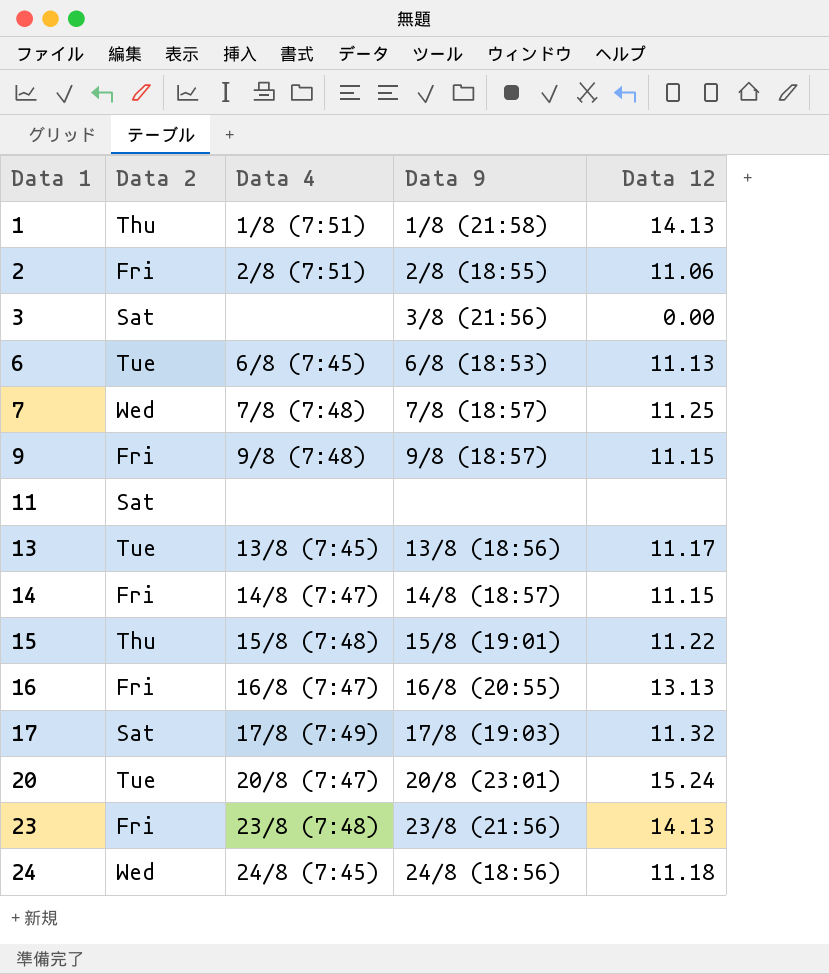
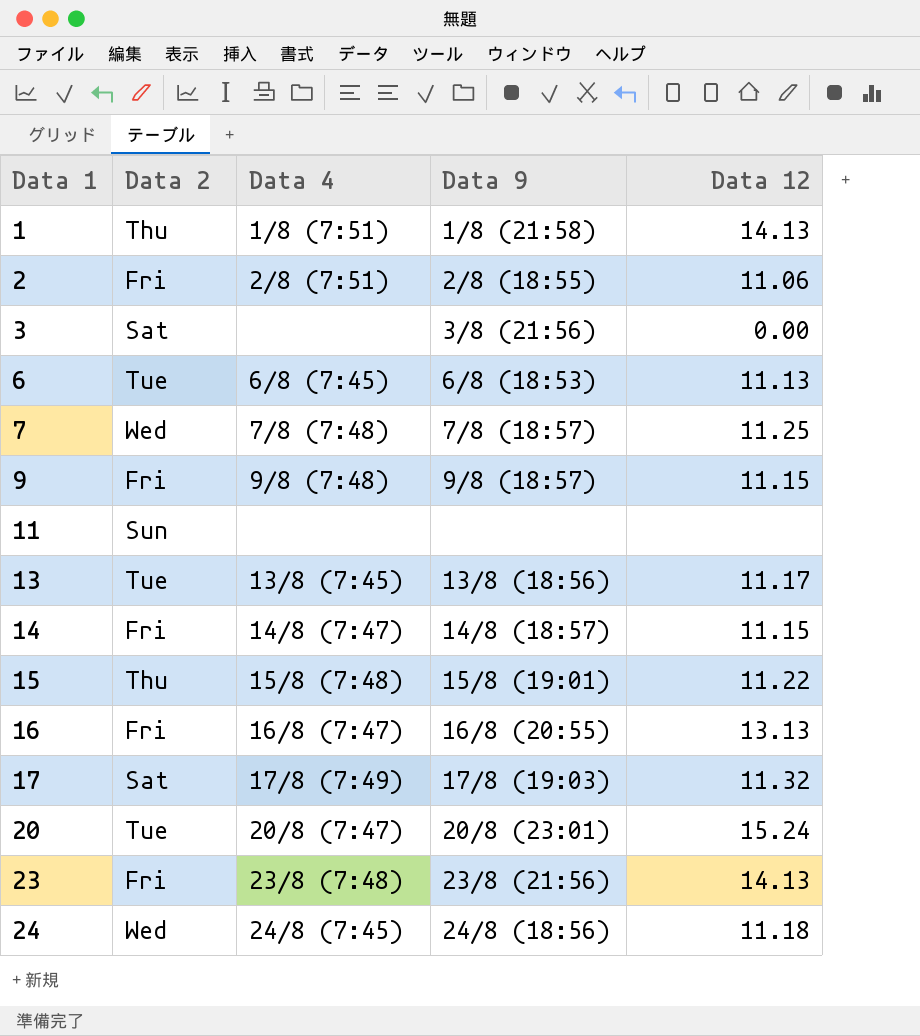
11 | Data 2: Sat -> Sun

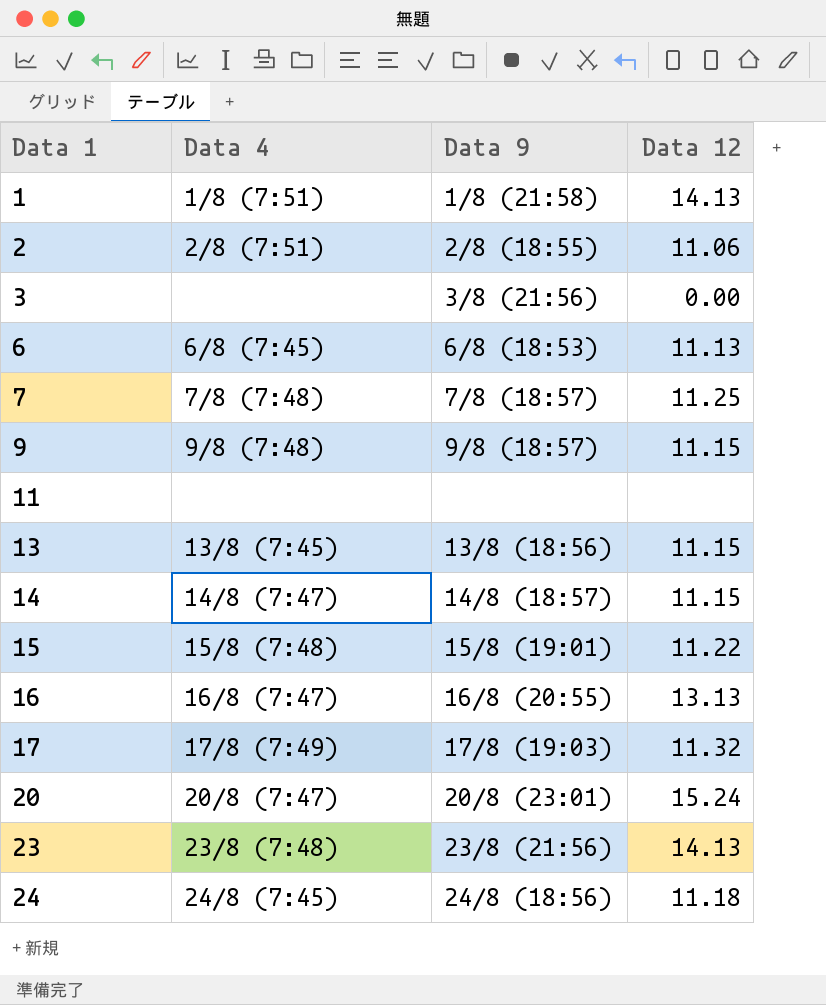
column Data 2 | position: 2 -> none
13 | Data 12: 11.17 -> 11.15

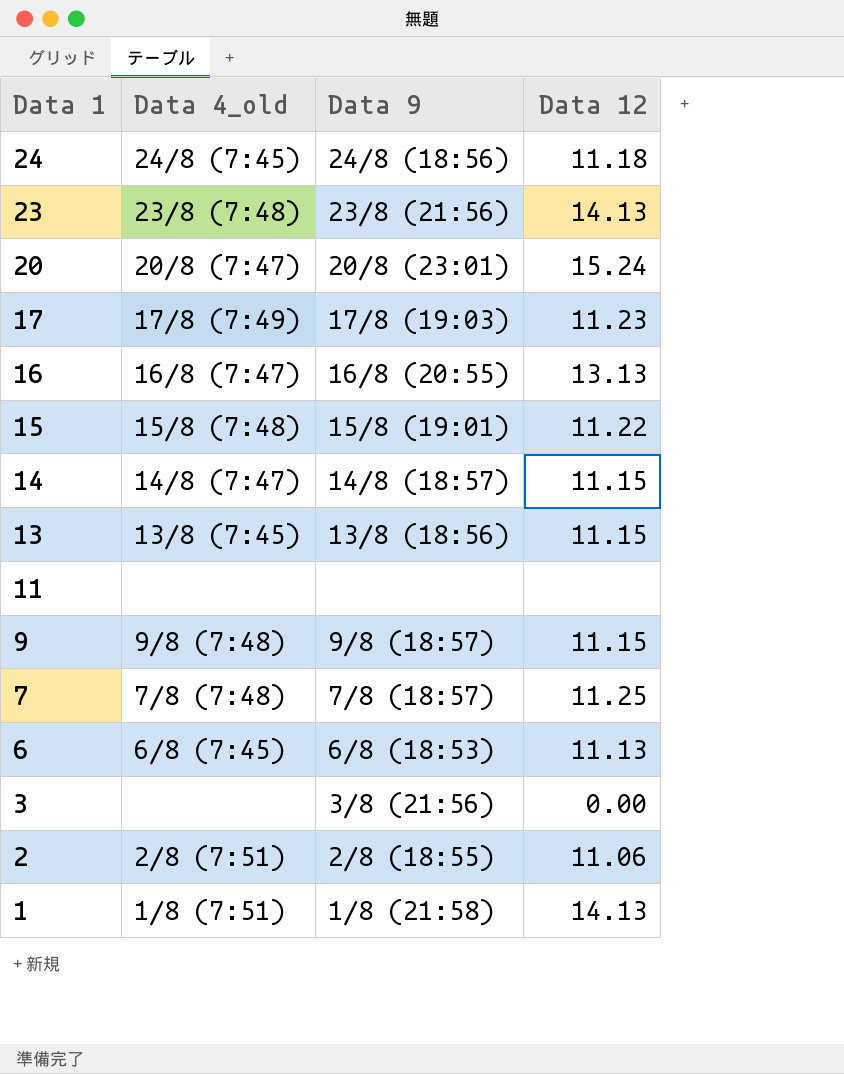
row order: Data 1 ascending -> Data 1 descending
column name: Data 4 -> Data 4_old
17 | Data 12: 11.32 -> 11.23

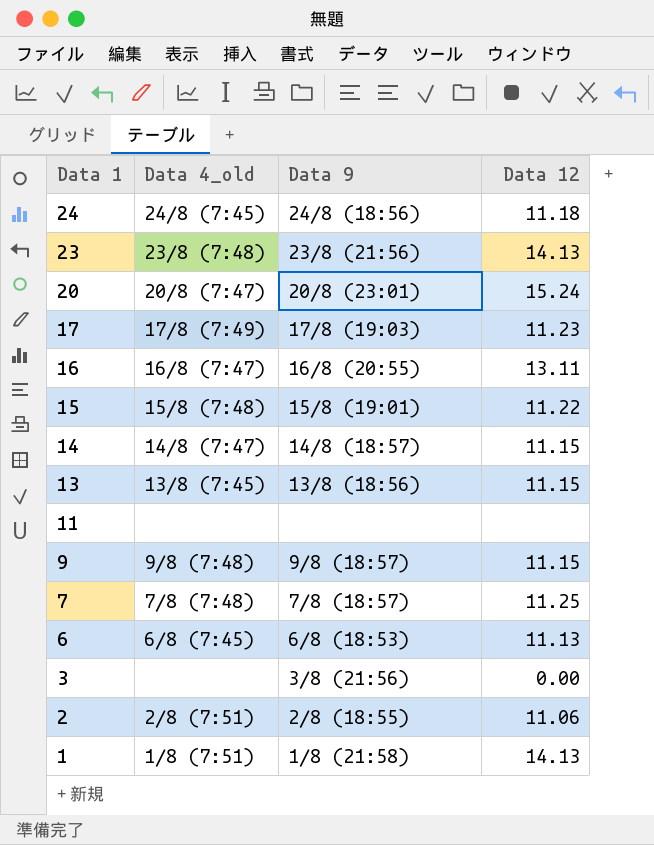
16 | Data 12: 13.13 -> 13.11

